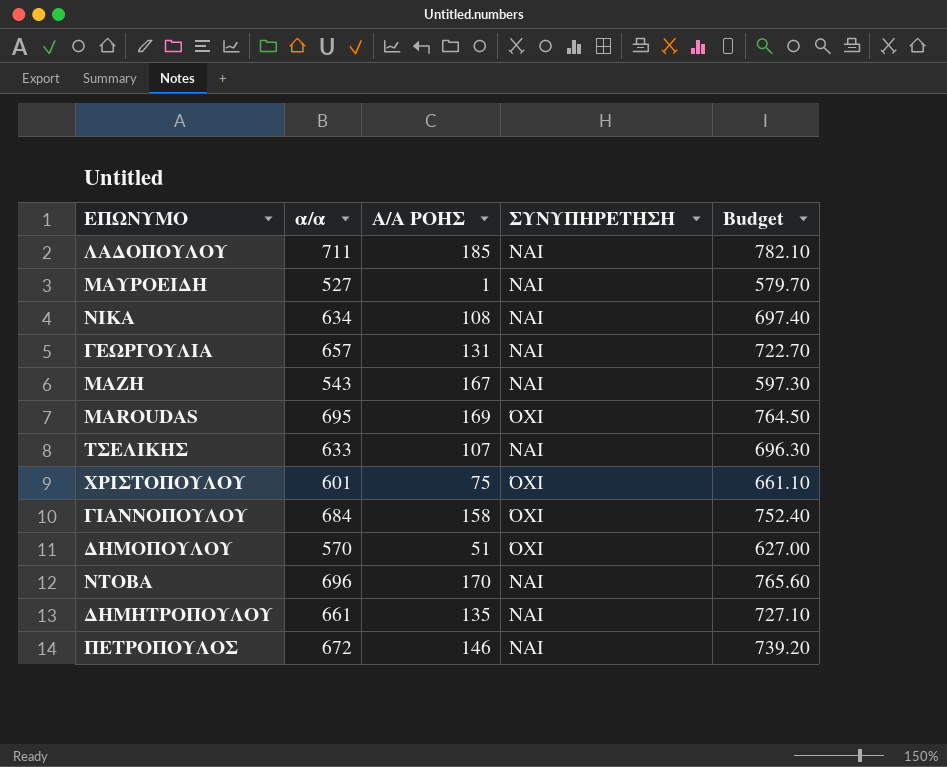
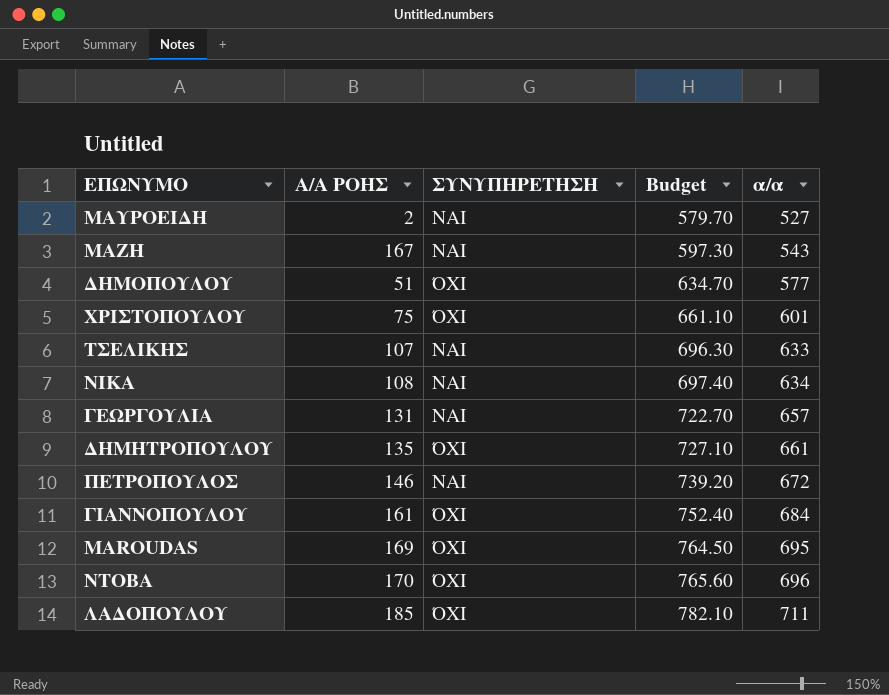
row order: none -> Budget ascending
column α/α | position: 2 -> 5
ΜΑΥΡΟΕΙΔΗ | Α/Α ΡΟΗΣ: 1 -> 2
ΔΗΜΟΠΟΥΛΟΥ | Budget: 627.00 -> 634.70
ΔΗΜΟΠΟΥΛΟΥ | α/α: 570 -> 577
ΔΗΜΗΤΡΟΠΟΥΛΟΥ | ΣΥΝΥΠΗΡΕΤΗΣΗ: ΝΑΙ -> ΌΧΙ
ΓΙΑΝΝΟΠΟΥΛΟΥ | Α/Α ΡΟΗΣ: 158 -> 161
ΝΤΟΒΑ | ΣΥΝΥΠΗΡΕΤΗΣΗ: ΝΑΙ -> ΌΧΙ
ΛΑΔΟΠΟΥΛΟΥ | ΣΥΝΥΠΗΡΕΤΗΣΗ: ΝΑΙ -> ΌΧΙ

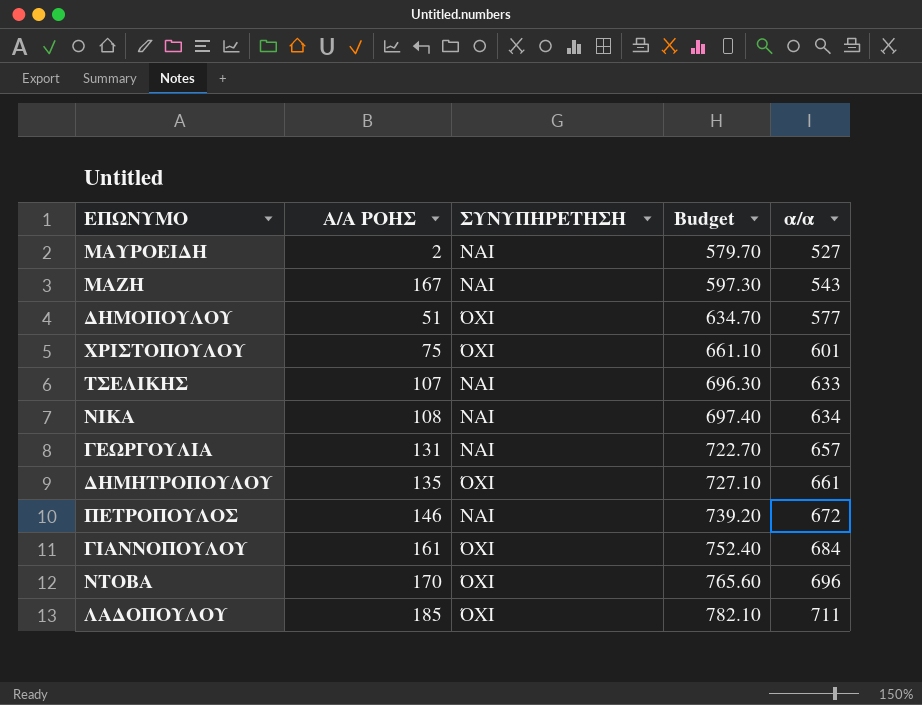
row MAROUDAS: 169 | ΌΧΙ | 764.50 | 695 -> none

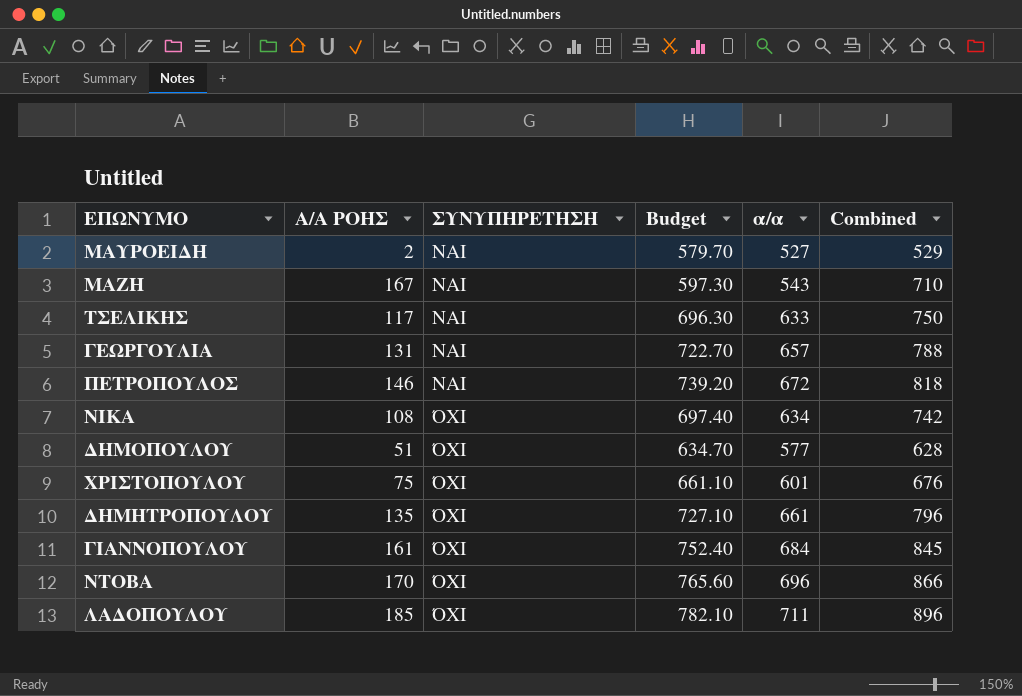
row order: Budget ascending -> ΣΥΝΥΠΗΡΕΤΗΣΗ ascending
column Combined | formula: none -> [Α/Α ΡΟΗΣ] + [α/α]
ΤΣΕΛΙΚΗΣ | Α/Α ΡΟΗΣ: 107 -> 117
ΝΙΚΑ | ΣΥΝΥΠΗΡΕΤΗΣΗ: ΝΑΙ -> ΌΧΙ

